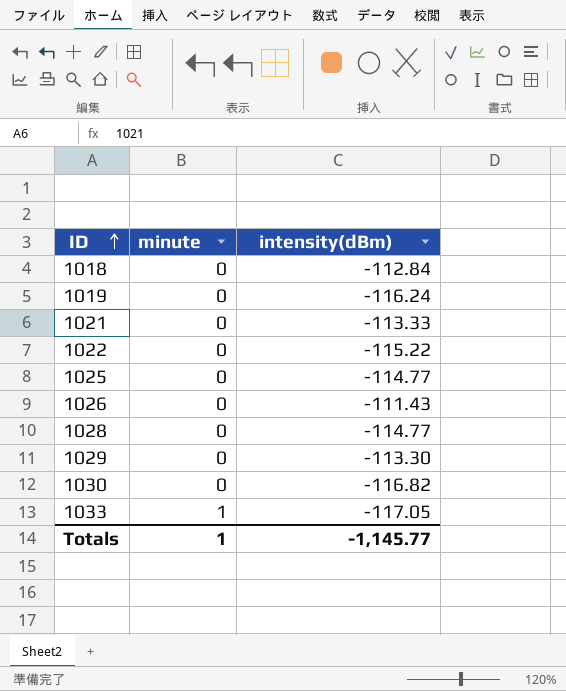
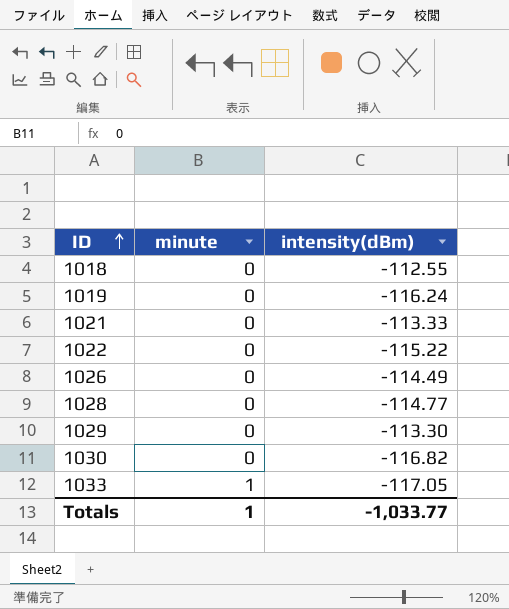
row 1025: 0 | -114.77 -> none
1018 | intensity(dBm): -112.84 -> -112.55
1026 | intensity(dBm): -111.43 -> -114.49
Totals | intensity(dBm): -1,145.77 -> -1,033.77

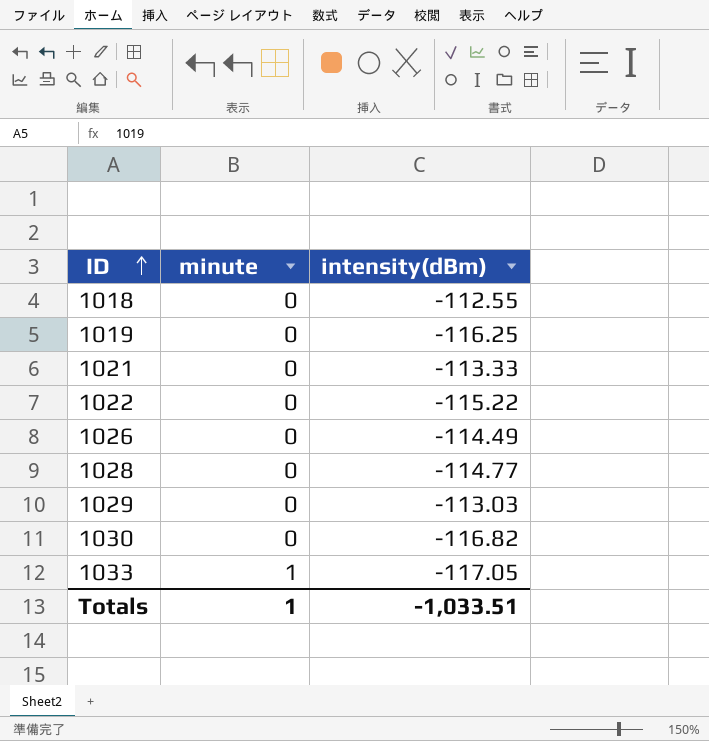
1019 | intensity(dBm): -116.24 -> -116.25
1029 | intensity(dBm): -113.30 -> -113.03
Totals | intensity(dBm): -1,033.77 -> -1,033.51

